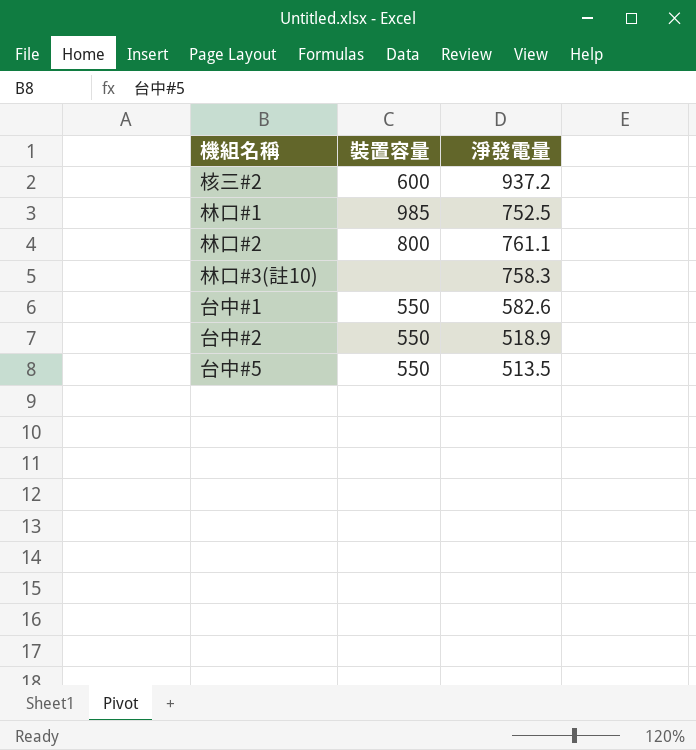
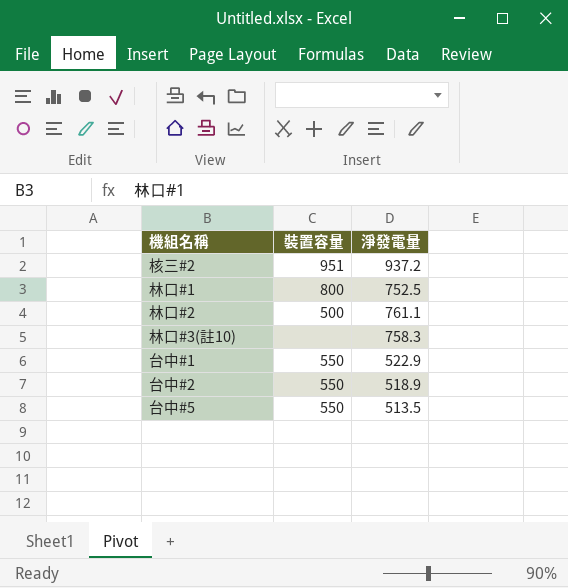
核三#2 | 裝置容量: 600 -> 951
林口#1 | 裝置容量: 985 -> 800
林口#2 | 裝置容量: 800 -> 500
台中#1 | 淨發電量: 582.6 -> 522.9

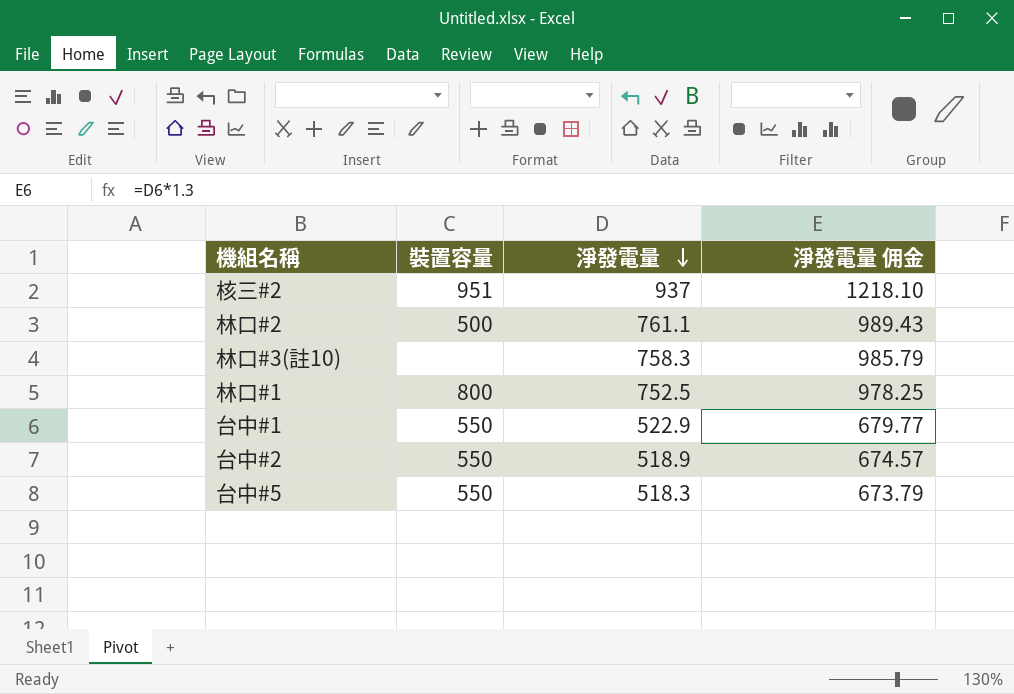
row order: none -> 淨發電量 descending
column 淨發電量 佣金 | formula: none -> [淨發電量] * 1.3
核三#2 | 淨發電量: 937.2 -> 937
台中#5 | 淨發電量: 513.5 -> 518.3

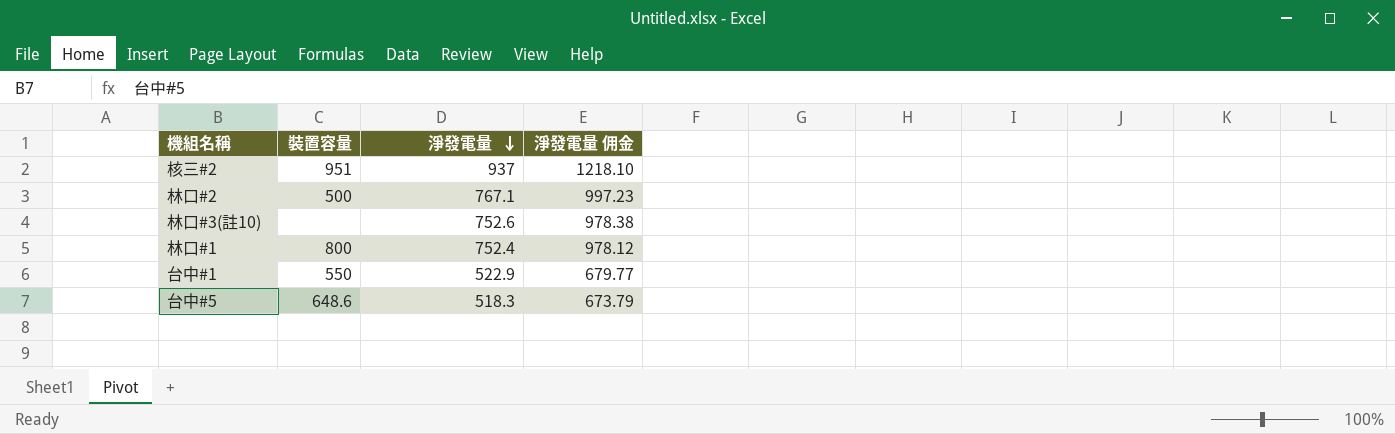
row 台中#2: 550 | 518.9 | 674.57 -> none
林口#2 | 淨發電量: 761.1 -> 767.1
林口#2 | 淨發電量 佣金: 989.43 -> 997.23
林口#3(註10) | 淨發電量: 758.3 -> 752.6
林口#3(註10) | 淨發電量 佣金: 985.79 -> 978.38
林口#1 | 淨發電量: 752.5 -> 752.4
林口#1 | 淨發電量 佣金: 978.25 -> 978.12
台中#5 | 裝置容量: 550 -> 648.6

